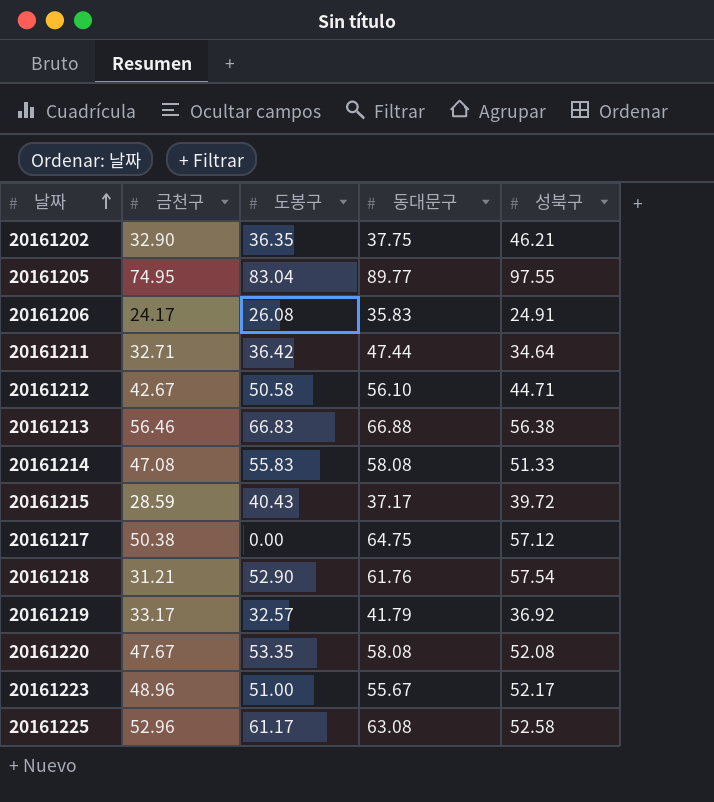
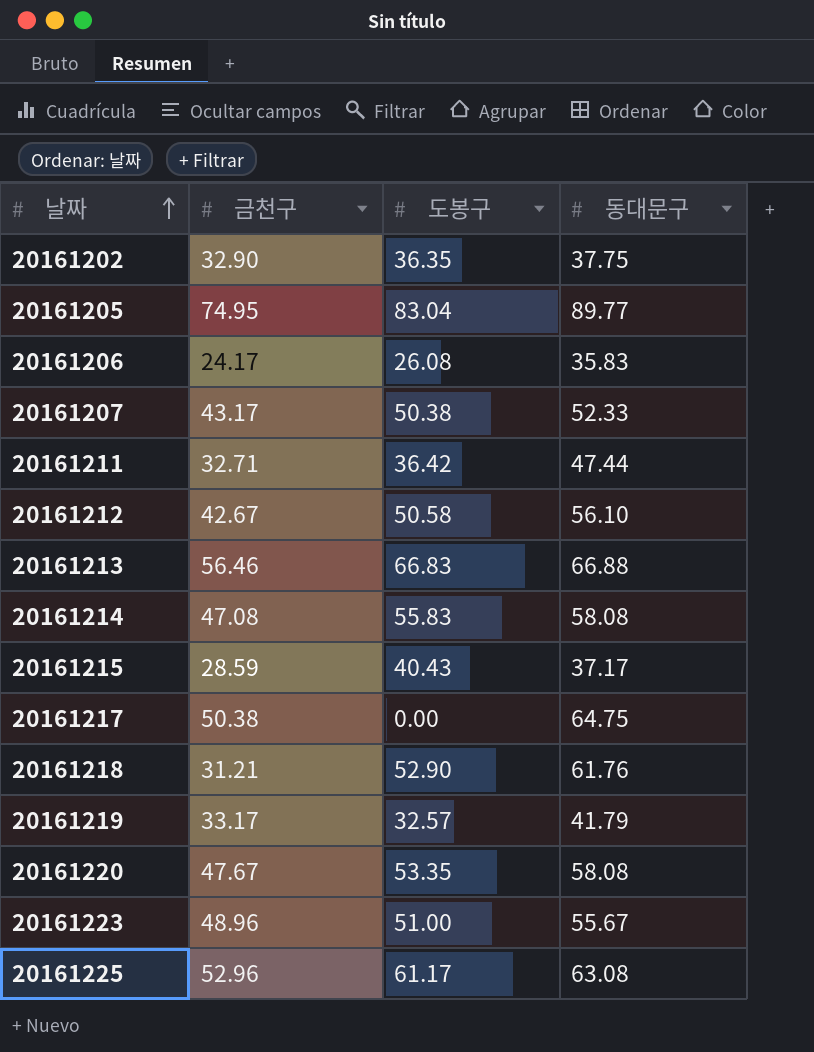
column 성북구 | position: 5 -> none
row 20161207: none -> 43.17 | 50.38 | 52.33

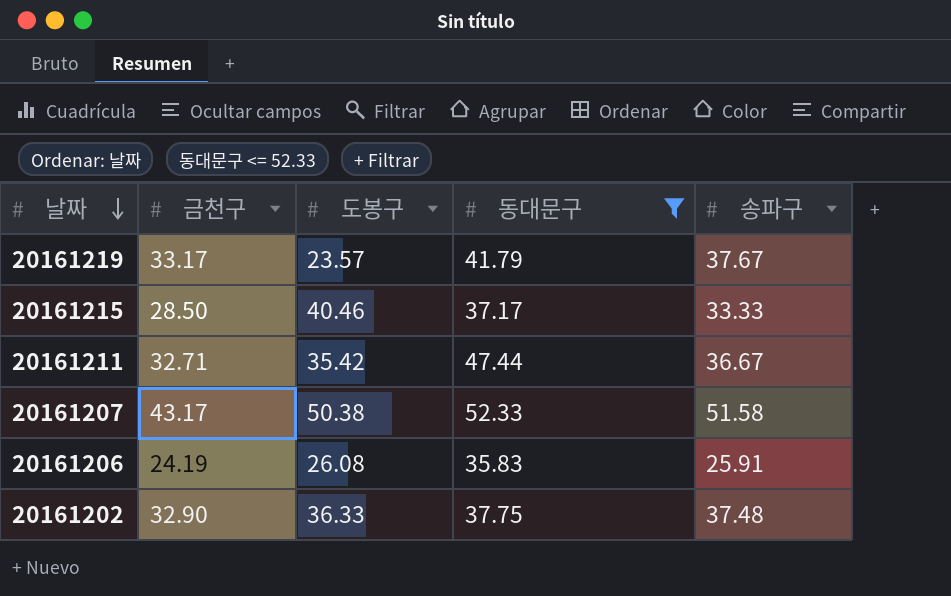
filter: none -> 동대문구 <= 52.33
row order: 날짜 ascending -> 날짜 descending
column 송파구 | position: none -> 5
20161219 | 도봉구: 32.57 -> 23.57
20161215 | 금천구: 28.59 -> 28.50
20161215 | 도봉구: 40.43 -> 40.46
20161211 | 도봉구: 36.42 -> 35.42
20161206 | 금천구: 24.17 -> 24.19
20161202 | 도봉구: 36.35 -> 36.33

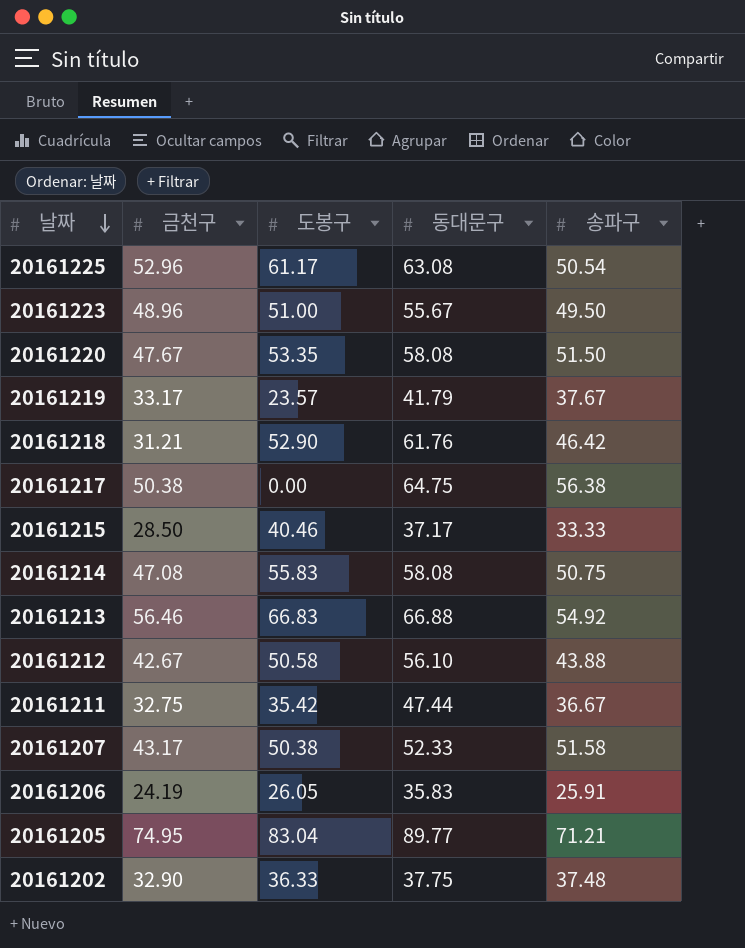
filter: 동대문구 <= 52.33 -> none
20161211 | 금천구: 32.71 -> 32.75
20161206 | 도봉구: 26.08 -> 26.05

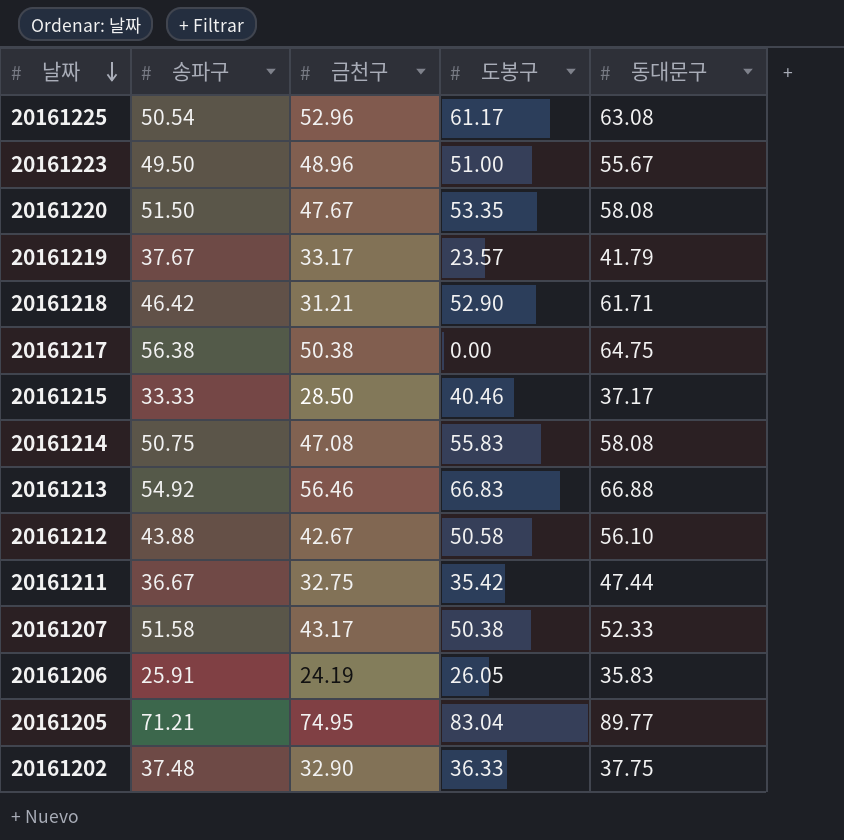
column 송파구 | position: 5 -> 2
20161218 | 동대문구: 61.76 -> 61.71

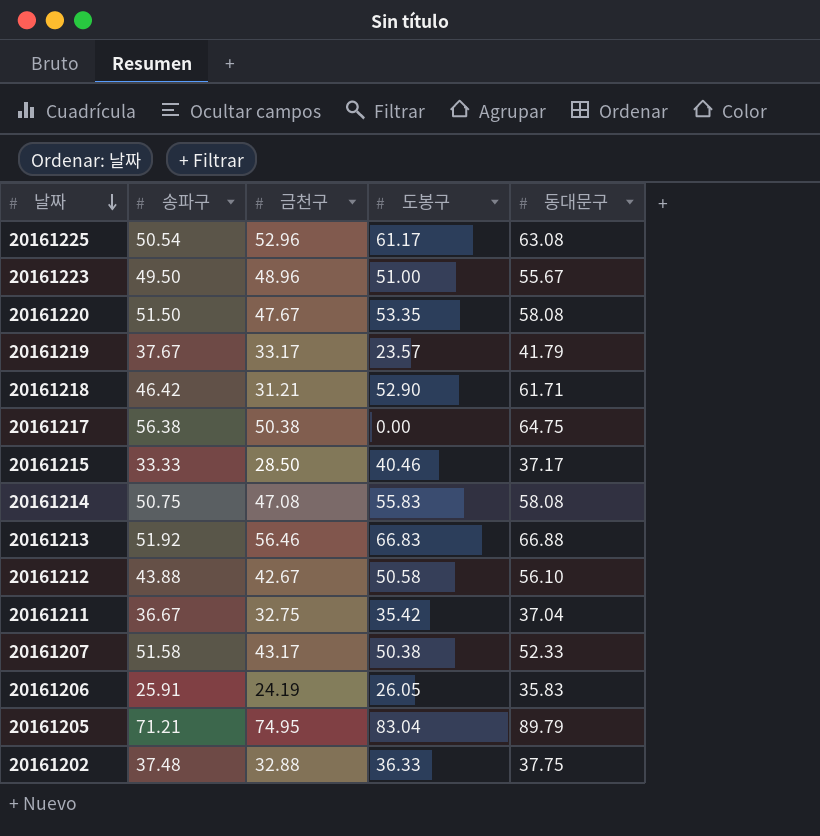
20161213 | 송파구: 54.92 -> 51.92
20161211 | 동대문구: 47.44 -> 37.04
20161205 | 동대문구: 89.77 -> 89.79
20161202 | 금천구: 32.90 -> 32.88

